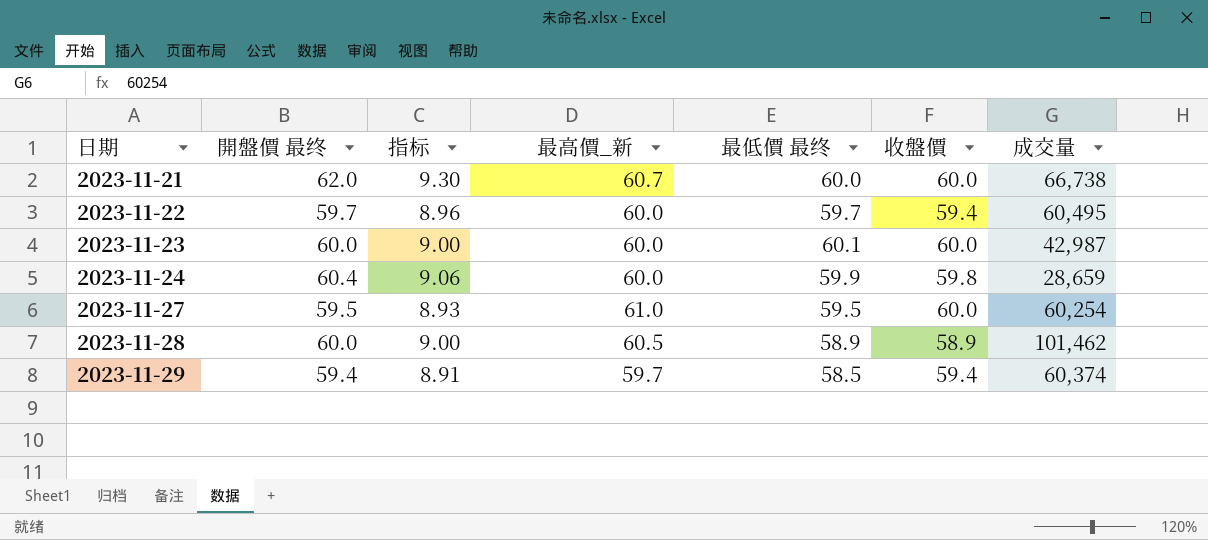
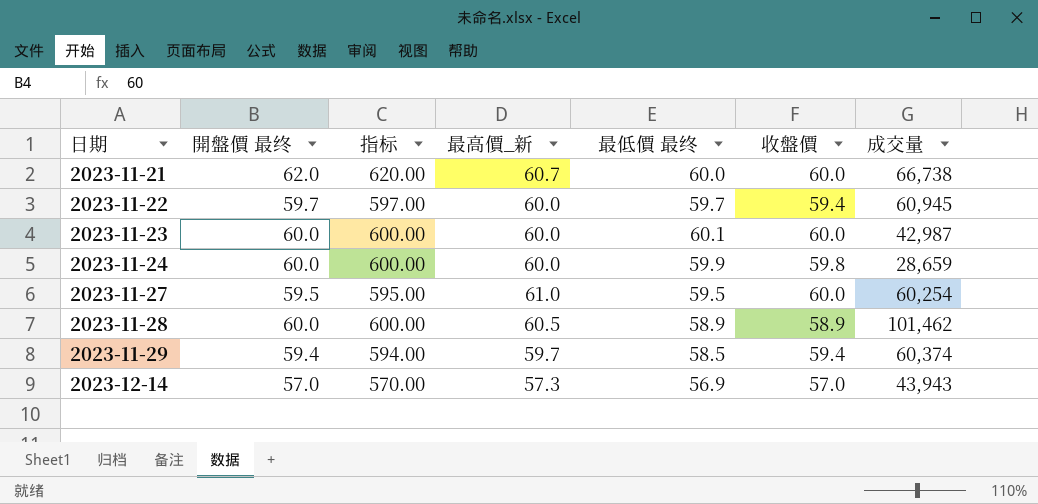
column 指标 | formula: [開盤價 最终] * 0.15 -> [開盤價 最终] * 10
2023-11-22 | 成交量: 60,495 -> 60,945
2023-11-24 | 開盤價 最终: 60.4 -> 60.0
row 2023-12-14: none -> 57.0 | 570.00 | 57.3 | 56.9 | 57.0 | 43,943

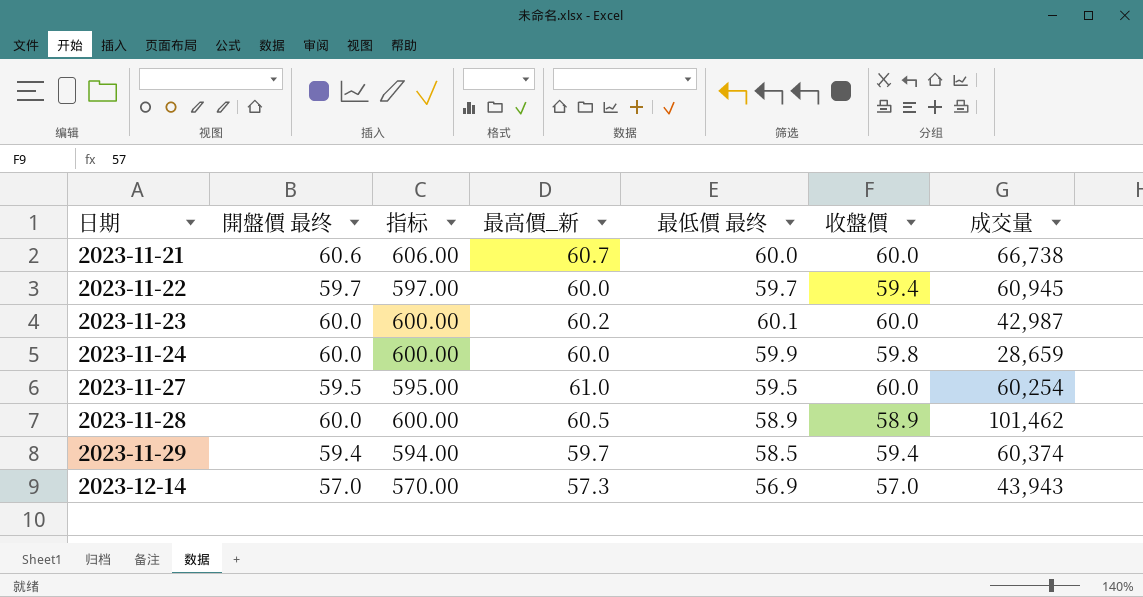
2023-11-21 | 開盤價 最终: 62.0 -> 60.6
2023-11-21 | 指标: 620.00 -> 606.00
2023-11-23 | 最高價_新: 60.0 -> 60.2

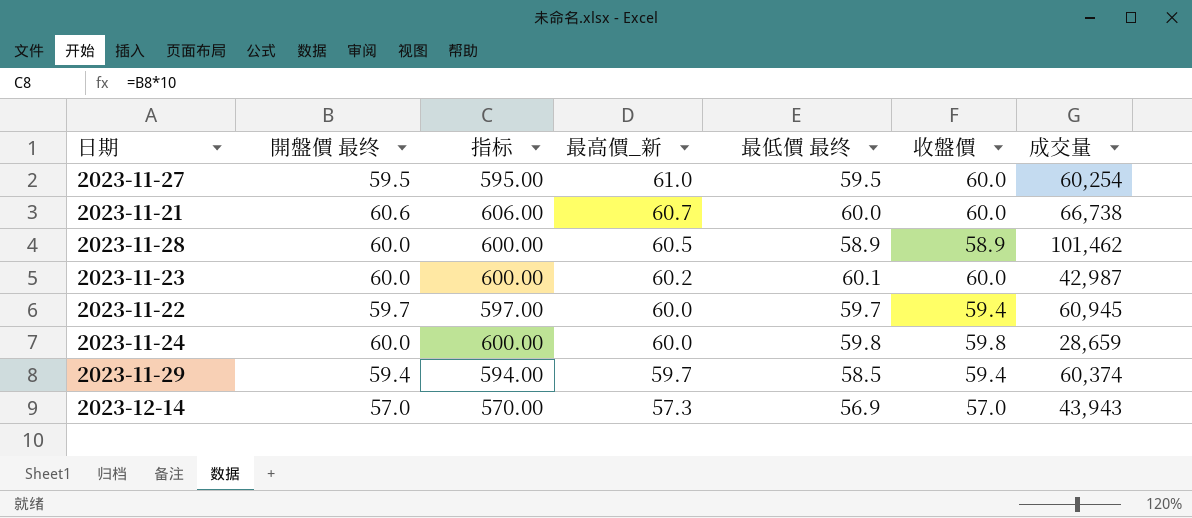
row order: 日期 ascending -> 最高價_新 descending
2023-11-24 | 最低價 最终: 59.9 -> 59.8

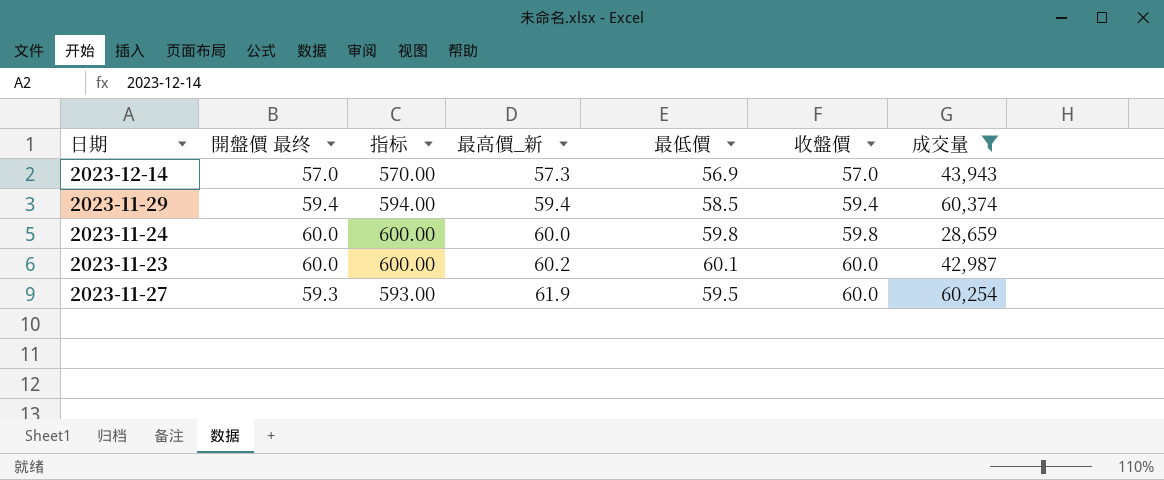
filter: none -> 成交量 <= 60,374
row order: 最高價_新 descending -> 最高價_新 ascending
column name: 最低價 最终 -> 最低價
2023-11-29 | 最高價_新: 59.7 -> 59.4
2023-11-27 | 開盤價 最终: 59.5 -> 59.3
2023-11-27 | 指标: 595.00 -> 593.00
2023-11-27 | 最高價_新: 61.0 -> 61.9

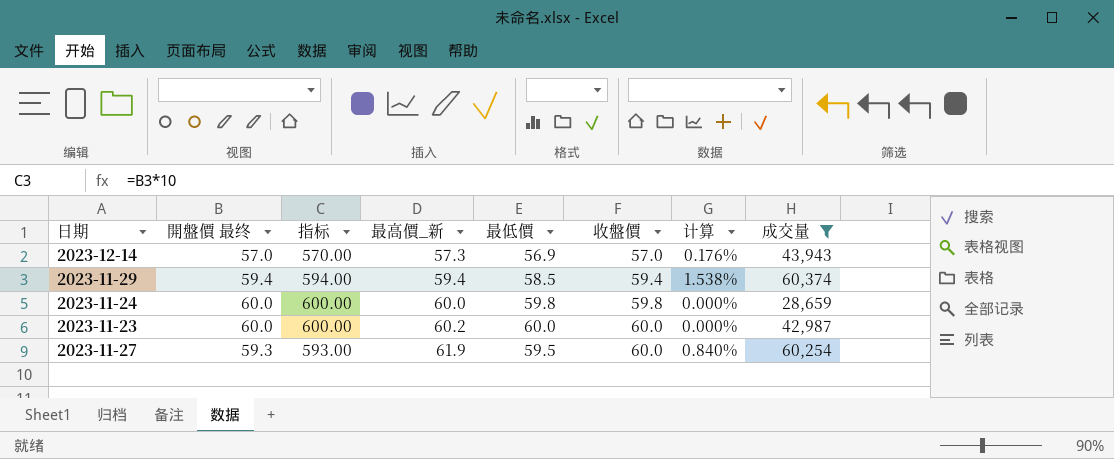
column 计算 | formula: none -> ([收盤價] - [最低價]) / [最低價]
2023-11-23 | 最低價: 60.1 -> 60.0

